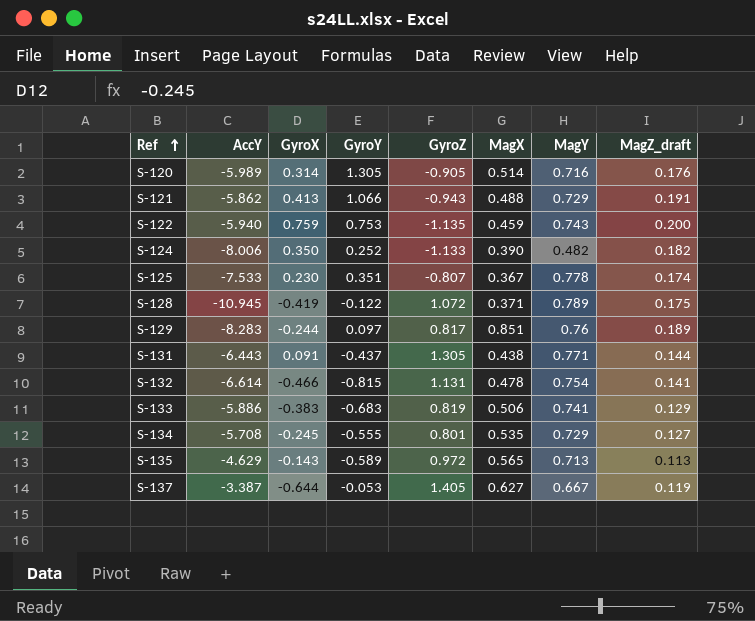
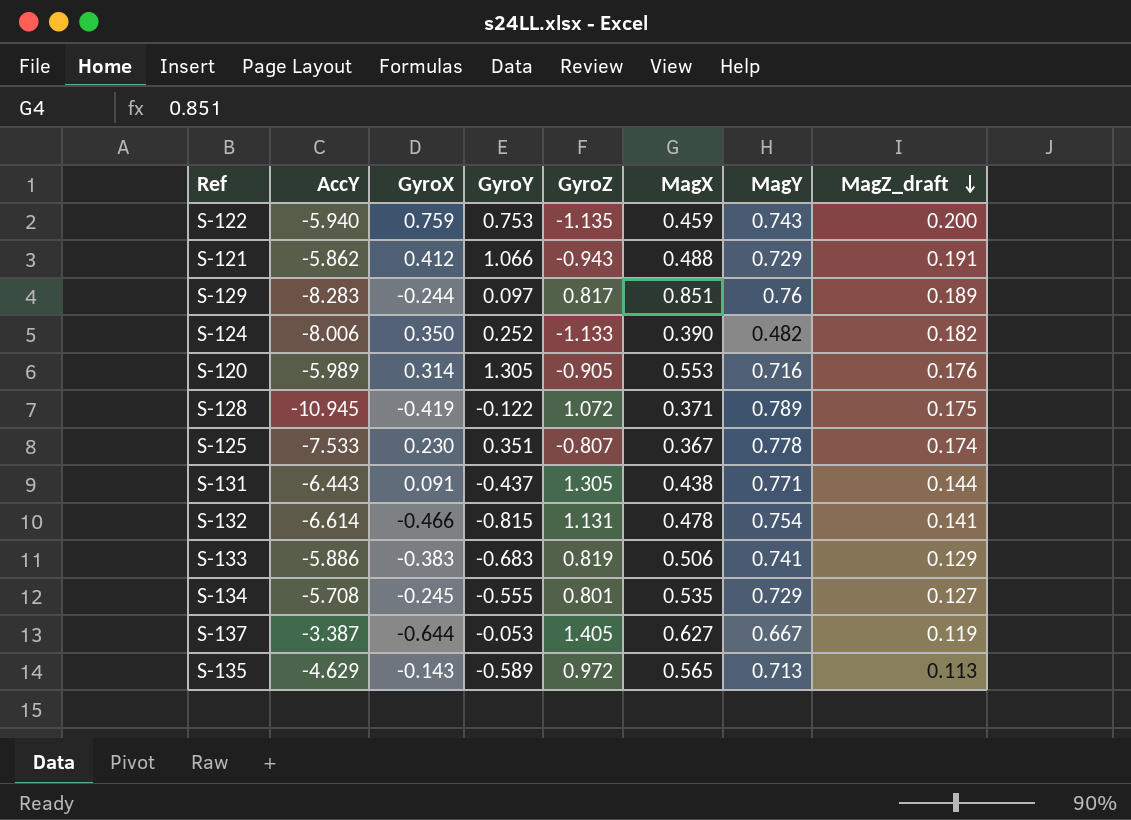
row order: Ref ascending -> MagZ_draft descending
S-121 | GyroX: 0.413 -> 0.412
S-120 | MagX: 0.514 -> 0.553

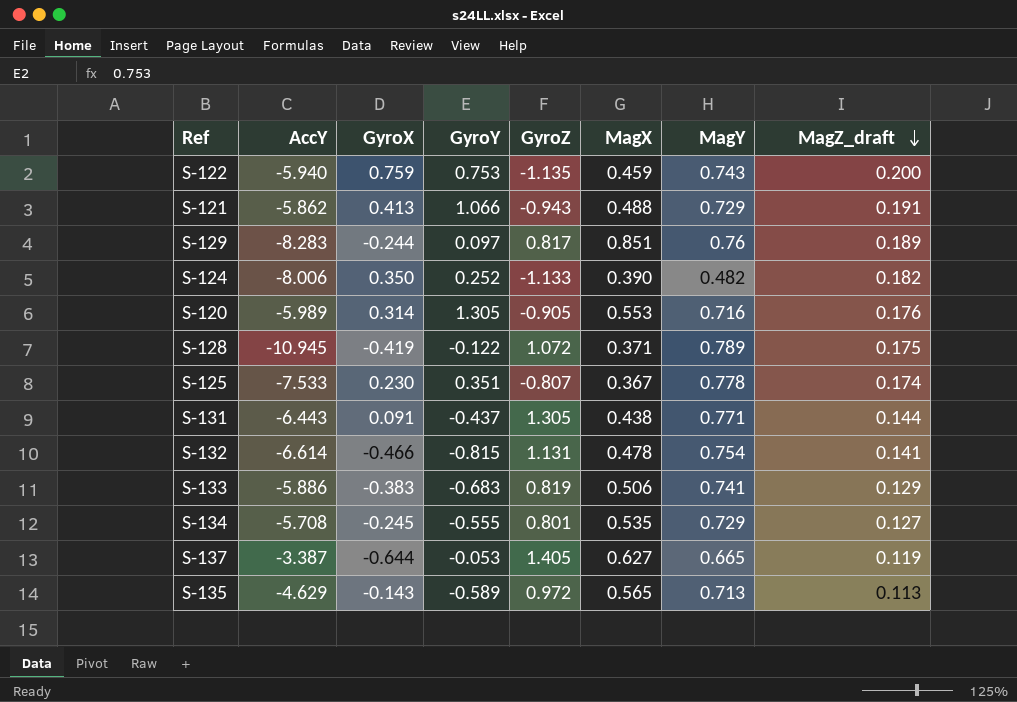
S-121 | GyroX: 0.412 -> 0.413
S-137 | MagY: 0.667 -> 0.665

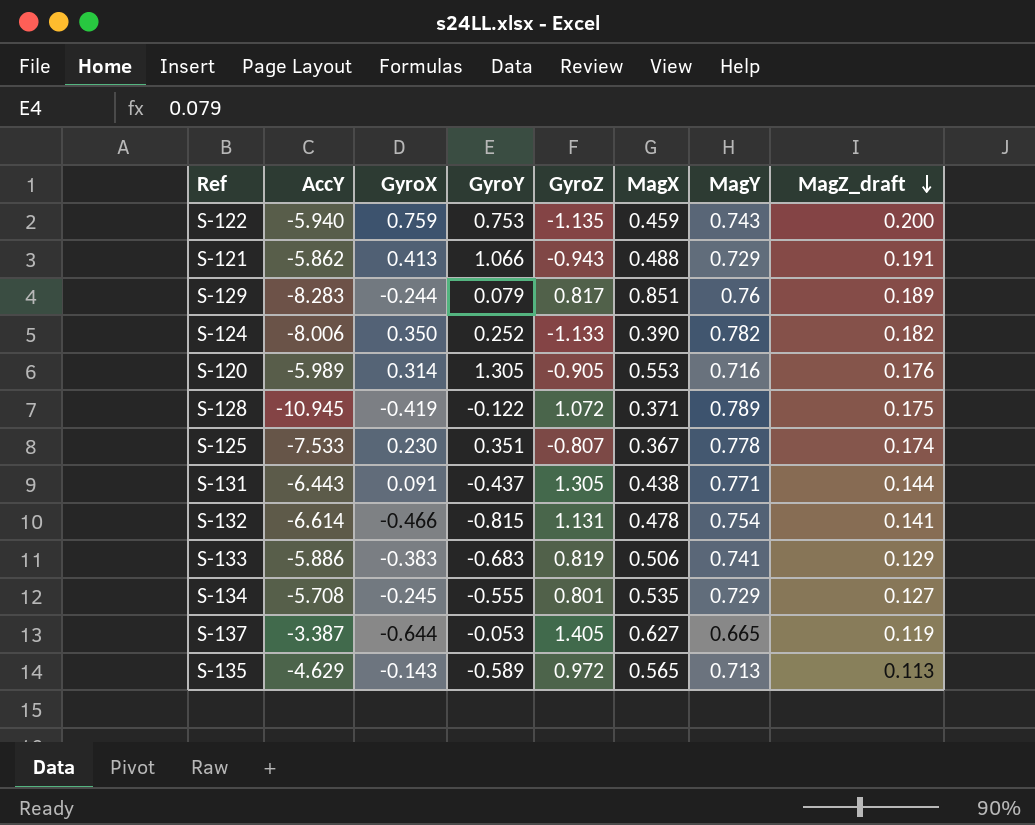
S-129 | GyroY: 0.097 -> 0.079
S-124 | MagY: 0.482 -> 0.782

